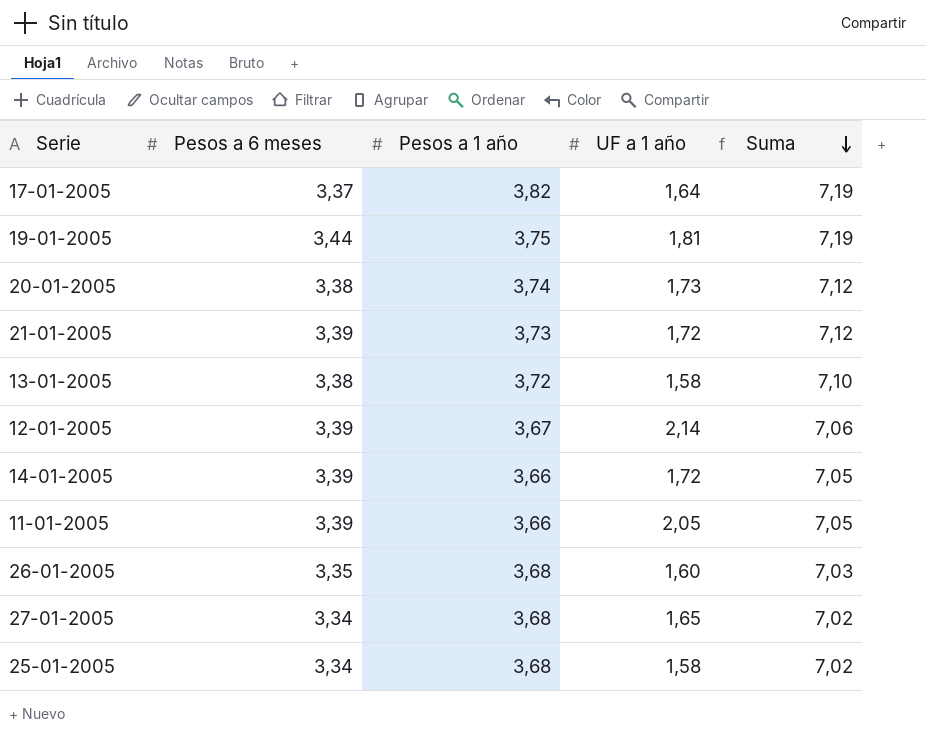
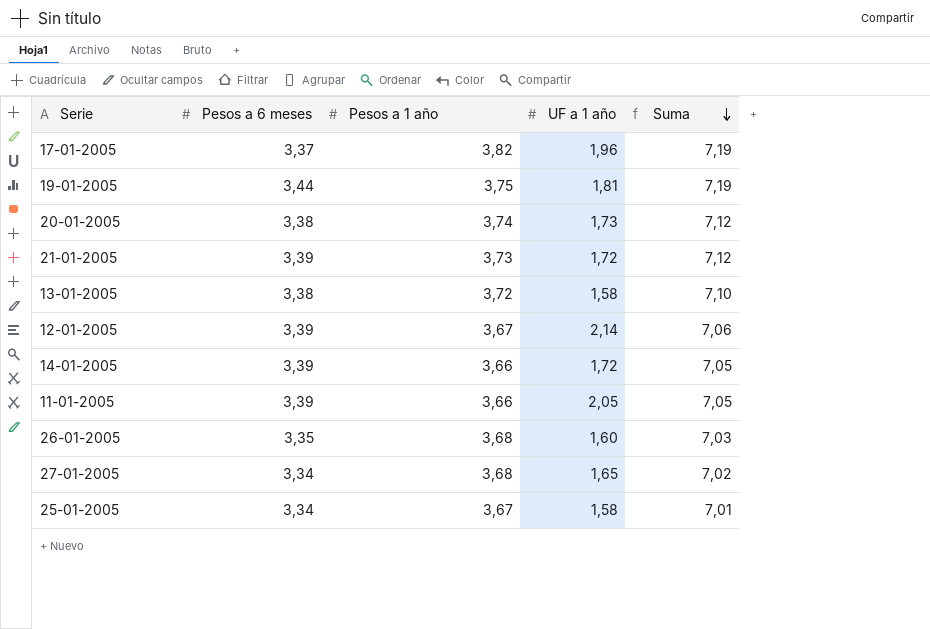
17-01-2005 | UF a 1 año: 1,64 -> 1,96
25-01-2005 | Pesos a 1 año: 3,68 -> 3,67
25-01-2005 | Suma: 7,02 -> 7,01

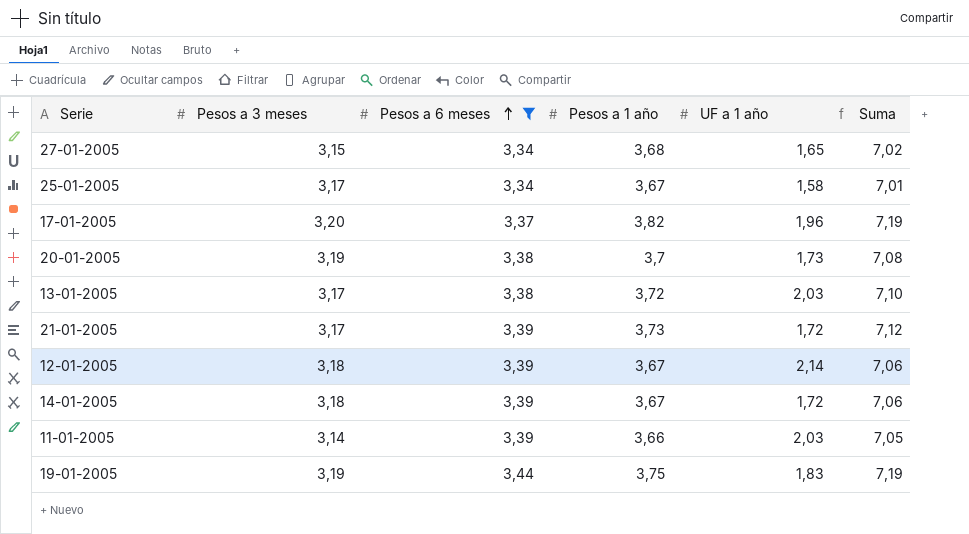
filter: none -> Pesos a 6 meses != 3,35
row order: Suma descending -> Pesos a 6 meses ascending
column Pesos a 3 meses | position: none -> 2
20-01-2005 | Pesos a 1 año: 3,74 -> 3,7
20-01-2005 | Suma: 7,12 -> 7,08
13-01-2005 | UF a 1 año: 1,58 -> 2,03
14-01-2005 | Pesos a 1 año: 3,66 -> 3,67
14-01-2005 | Suma: 7,05 -> 7,06
11-01-2005 | UF a 1 año: 2,05 -> 2,03
19-01-2005 | UF a 1 año: 1,81 -> 1,83

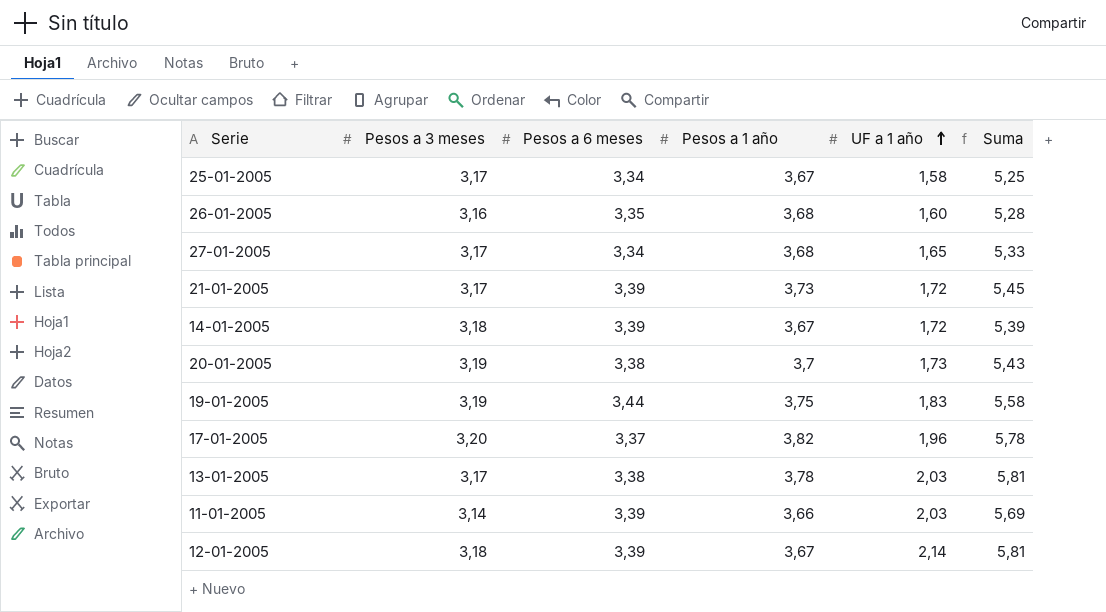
filter: Pesos a 6 meses != 3,35 -> none
row order: Pesos a 6 meses ascending -> UF a 1 año ascending
column Suma | formula: [Pesos a 6 meses] + [Pesos a 1 año] -> [Pesos a 1 año] + [UF a 1 año]
27-01-2005 | Pesos a 3 meses: 3,15 -> 3,17
13-01-2005 | Pesos a 1 año: 3,72 -> 3,78

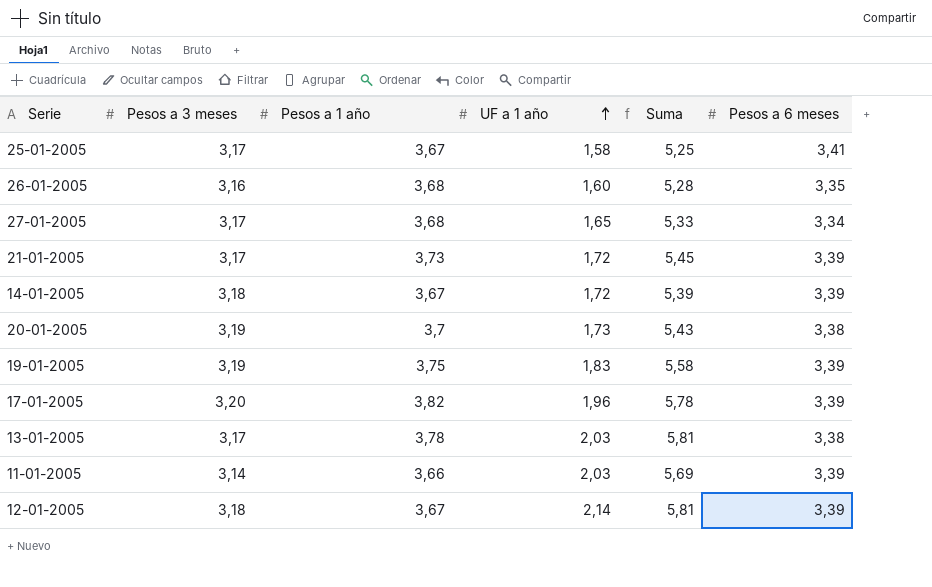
column Pesos a 6 meses | position: 3 -> 6
25-01-2005 | Pesos a 6 meses: 3,34 -> 3,41
19-01-2005 | Pesos a 6 meses: 3,44 -> 3,39
17-01-2005 | Pesos a 6 meses: 3,37 -> 3,39

